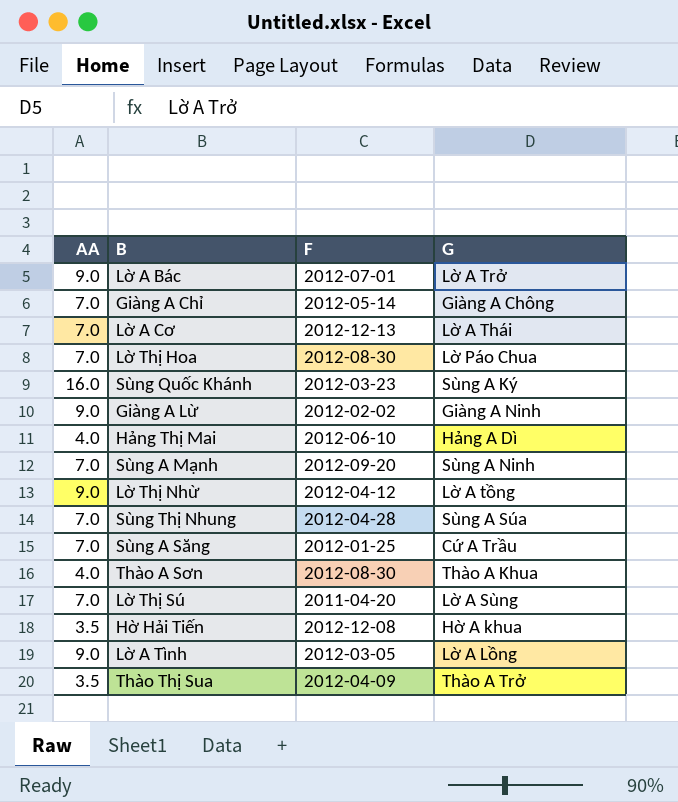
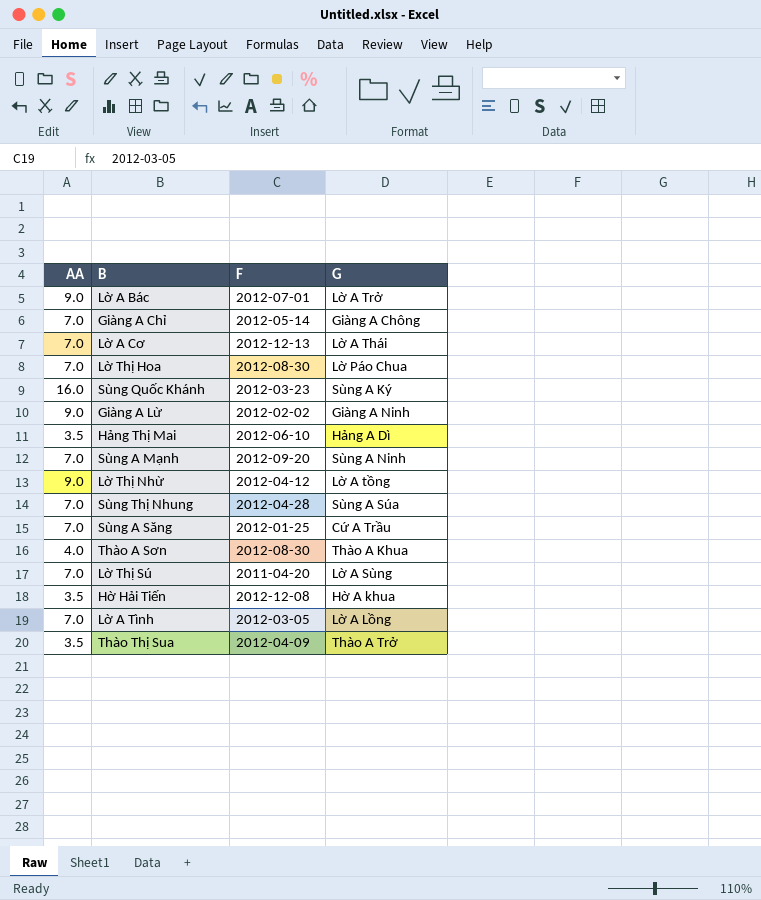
Hảng Thị Mai | AA: 4.0 -> 3.5
Lờ A Tình | AA: 9.0 -> 7.0

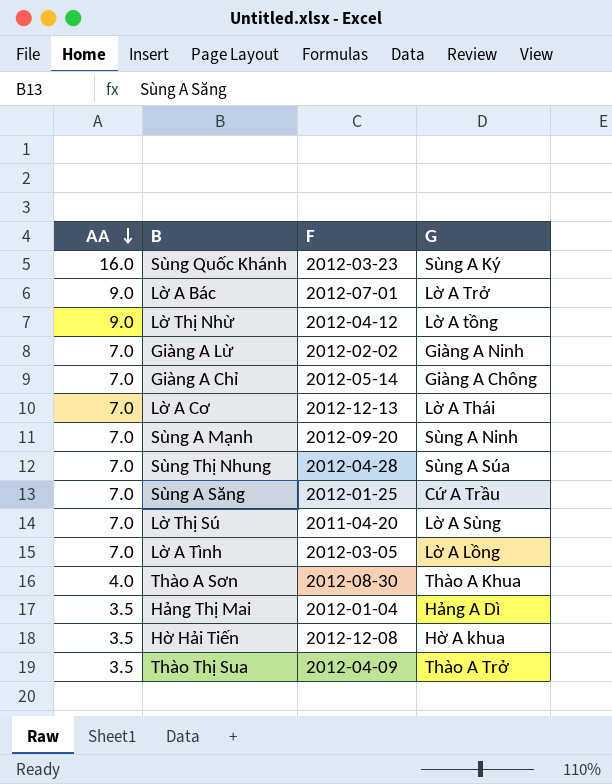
row order: none -> AA descending
row Lờ Thị Hoa: 7.0 | 2012-08-30 | Lờ Páo Chua -> none
Giàng A Lừ | AA: 9.0 -> 7.0
Hảng Thị Mai | F: 2012-06-10 -> 2012-01-04

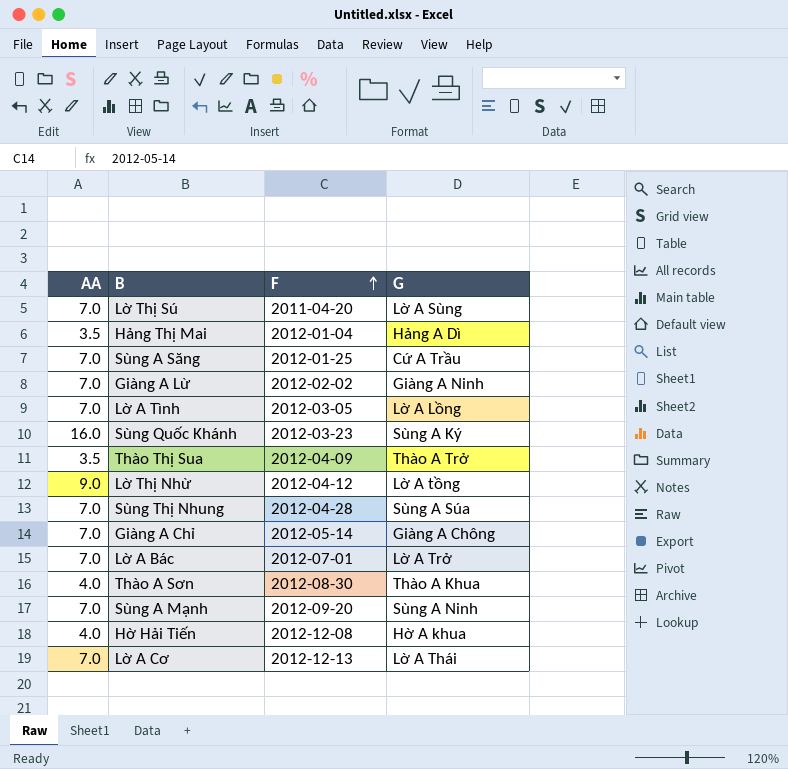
row order: AA descending -> F ascending
Lờ A Bác | AA: 9.0 -> 7.0
Hờ Hải Tiến | AA: 3.5 -> 4.0

